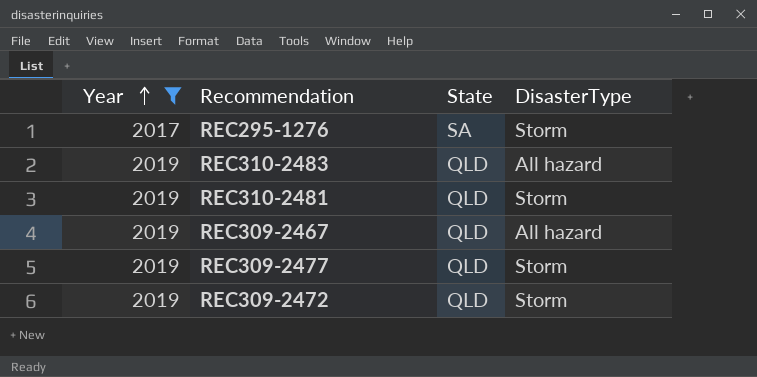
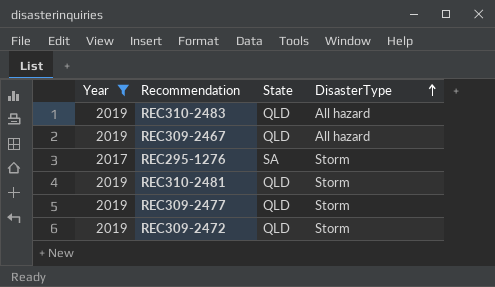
row order: Year ascending -> DisasterType ascending

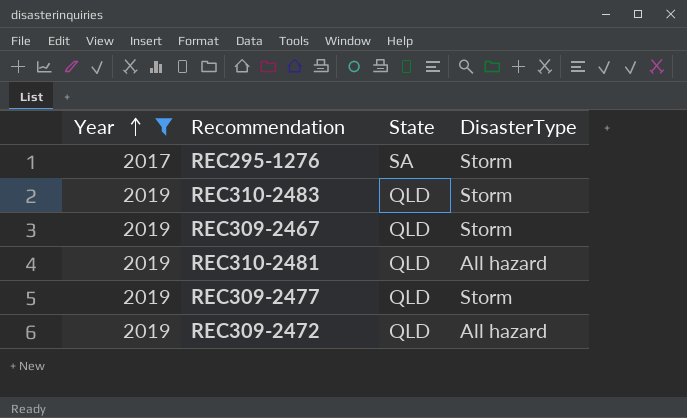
row order: DisasterType ascending -> Year ascending
REC310-2483 | DisasterType: All hazard -> Storm
REC309-2467 | DisasterType: All hazard -> Storm
REC310-2481 | DisasterType: Storm -> All hazard
REC309-2472 | DisasterType: Storm -> All hazard

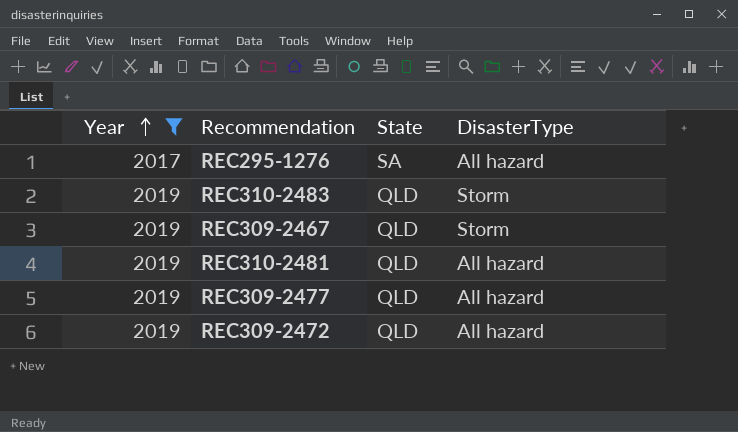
REC295-1276 | DisasterType: Storm -> All hazard
REC309-2477 | DisasterType: Storm -> All hazard

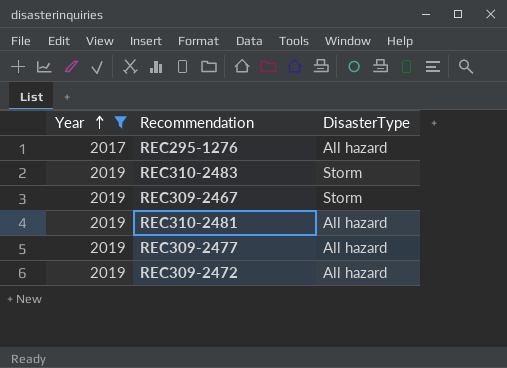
column State | position: 3 -> none

